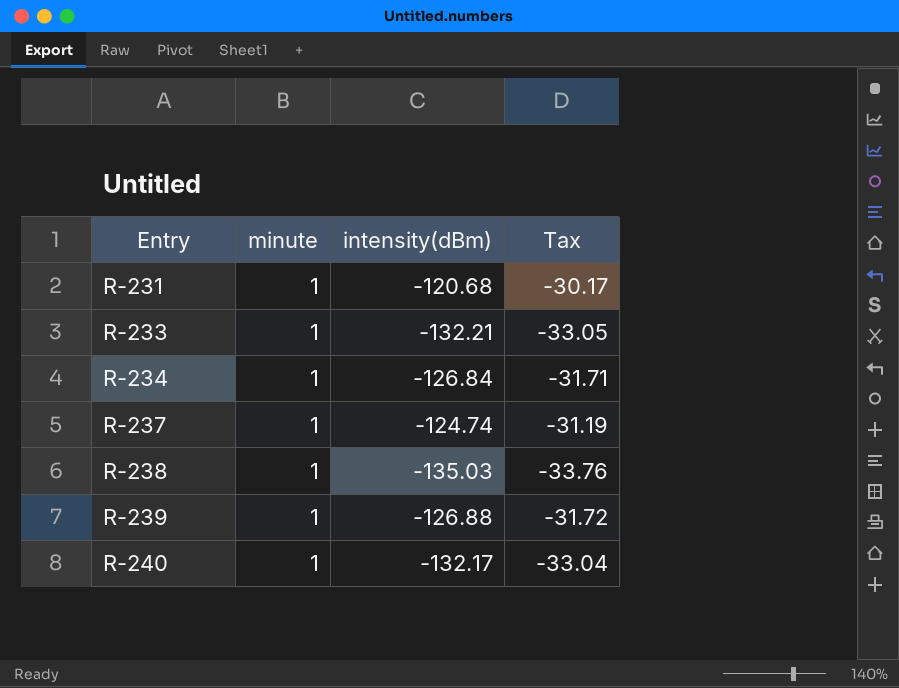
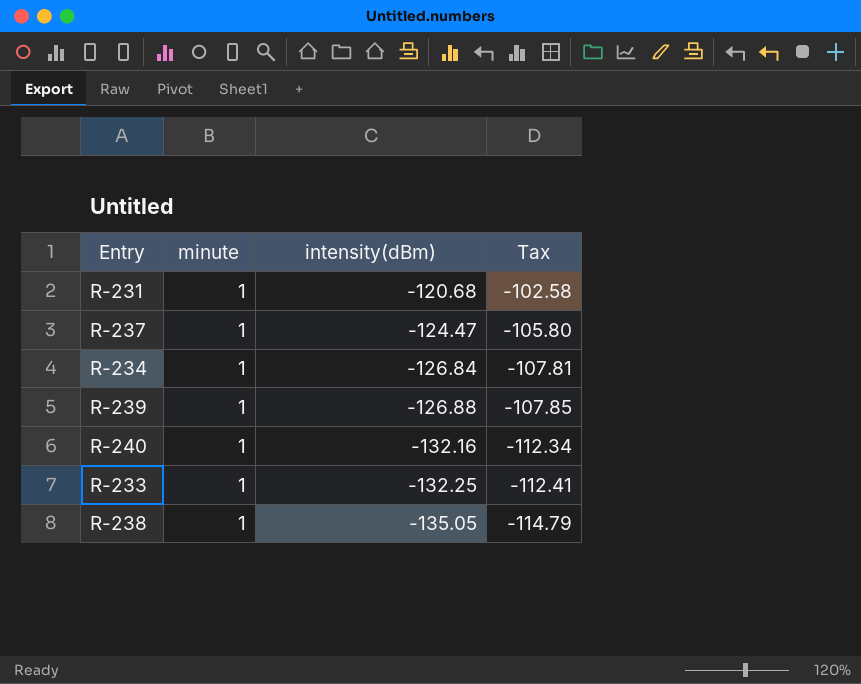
row order: Entry ascending -> intensity(dBm) descending
column Tax | formula: [intensity(dBm)] * 0.25 -> [intensity(dBm)] * 0.85
R-237 | intensity(dBm): -124.74 -> -124.47
R-240 | intensity(dBm): -132.17 -> -132.16
R-233 | intensity(dBm): -132.21 -> -132.25
R-238 | intensity(dBm): -135.03 -> -135.05

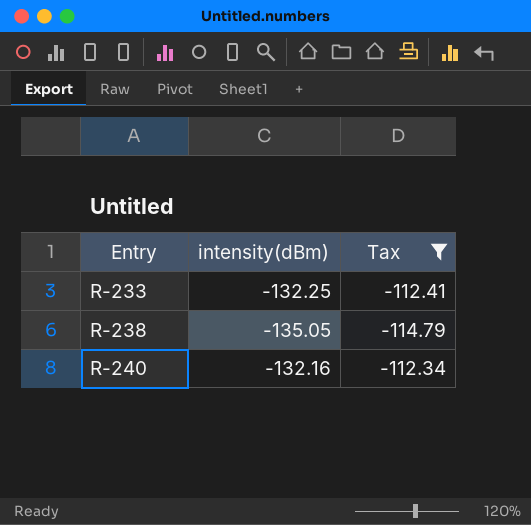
filter: none -> Tax <= -112.34
row order: intensity(dBm) descending -> Entry ascending
column minute | position: 2 -> none

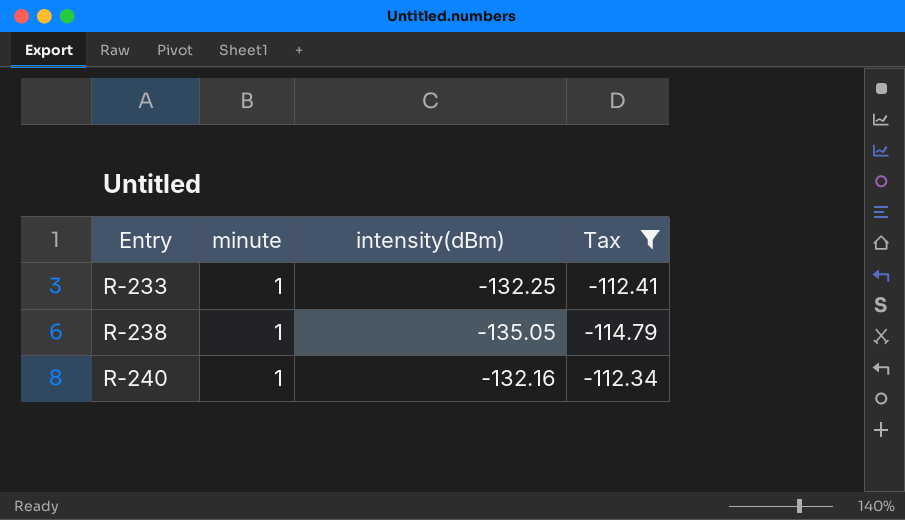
column minute | position: none -> 2

